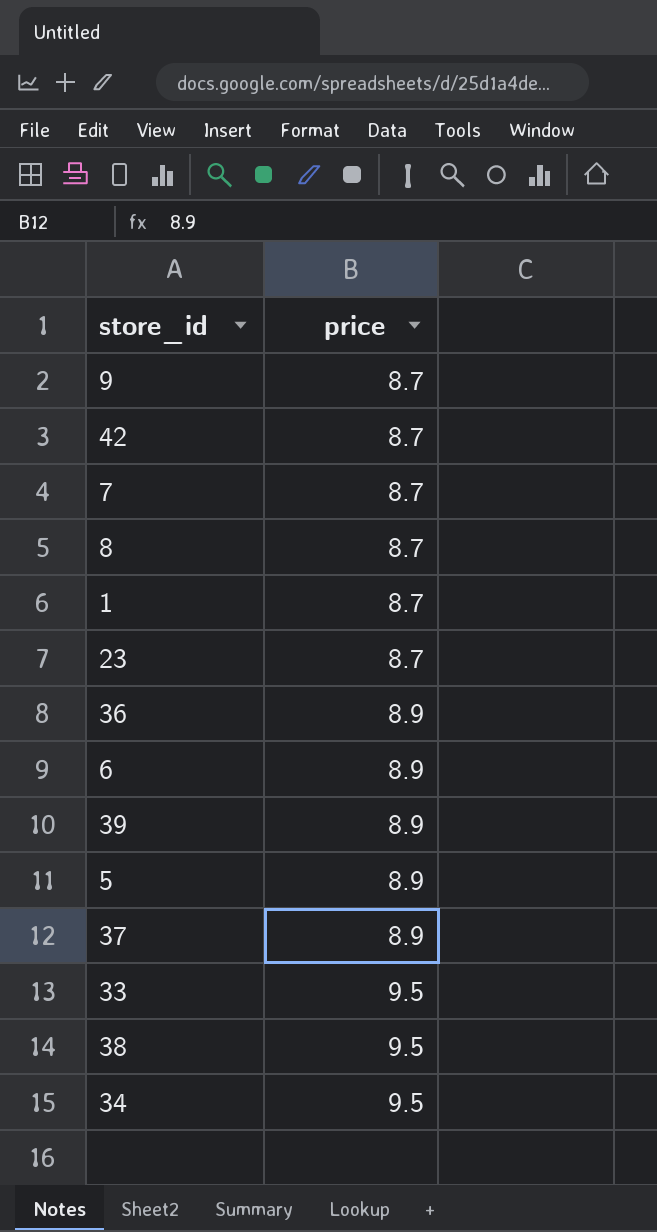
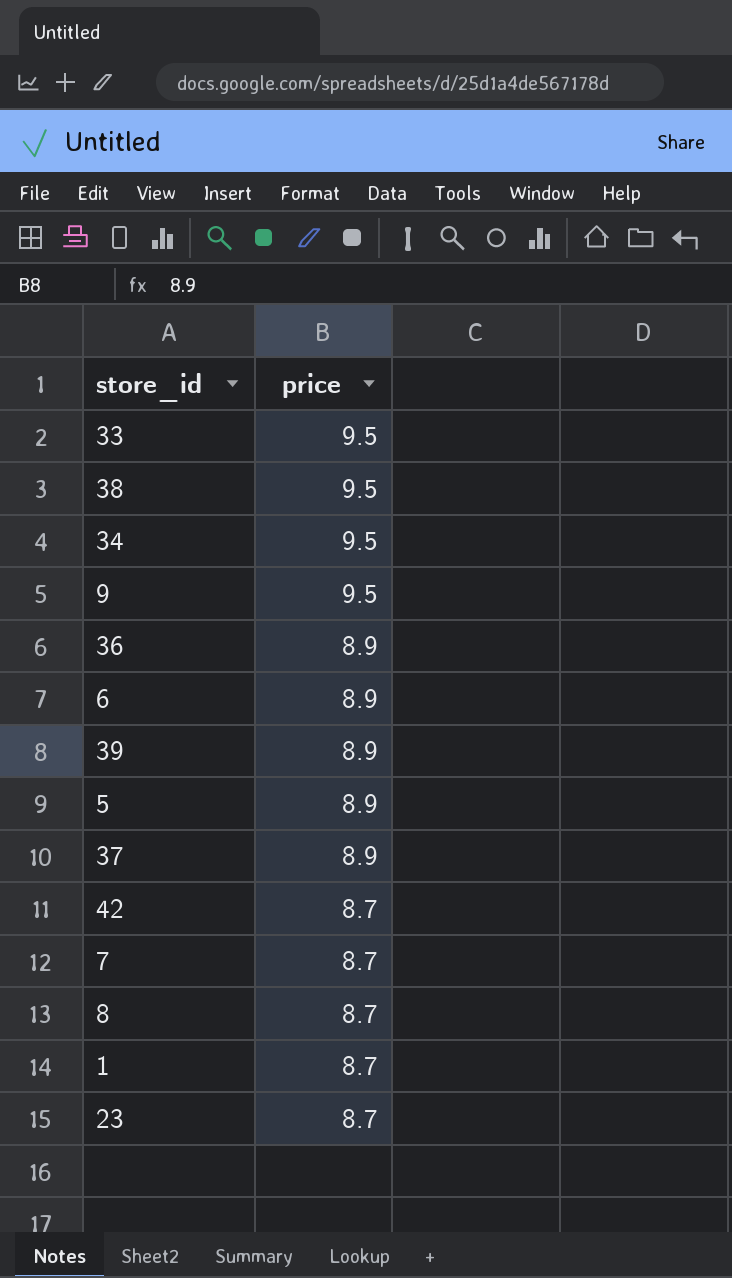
row order: price ascending -> price descending
9 | price: 8.7 -> 9.5

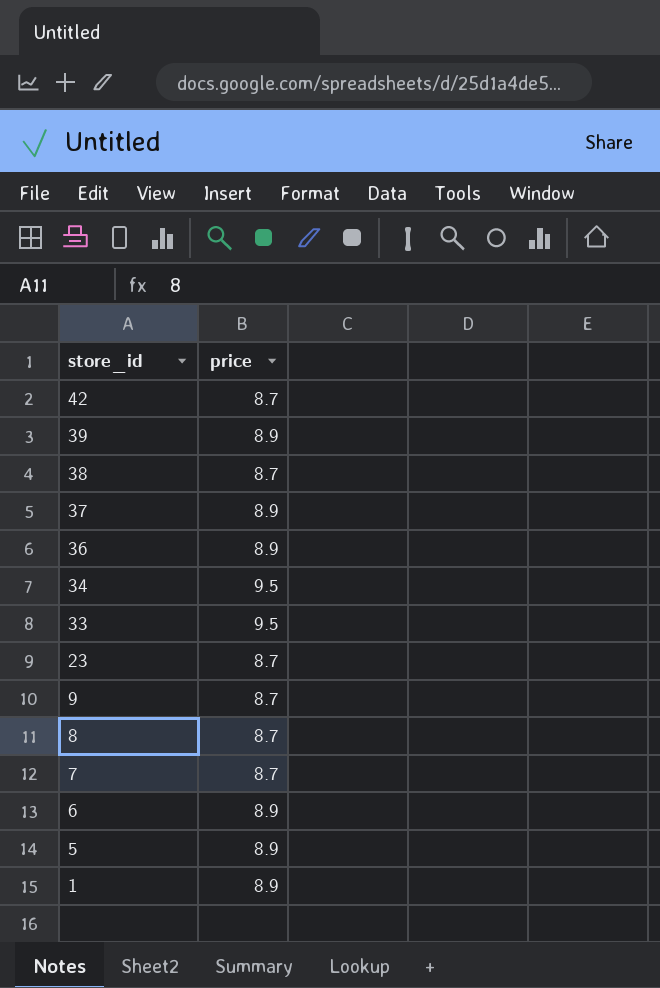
row order: price descending -> store_id descending
38 | price: 9.5 -> 8.7
9 | price: 9.5 -> 8.7
1 | price: 8.7 -> 8.9

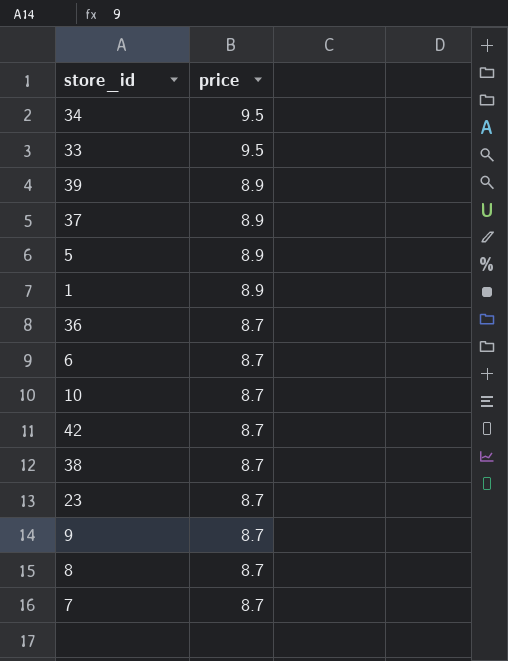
row order: store_id descending -> price descending
36 | price: 8.9 -> 8.7
6 | price: 8.9 -> 8.7
row 10: none -> 8.7

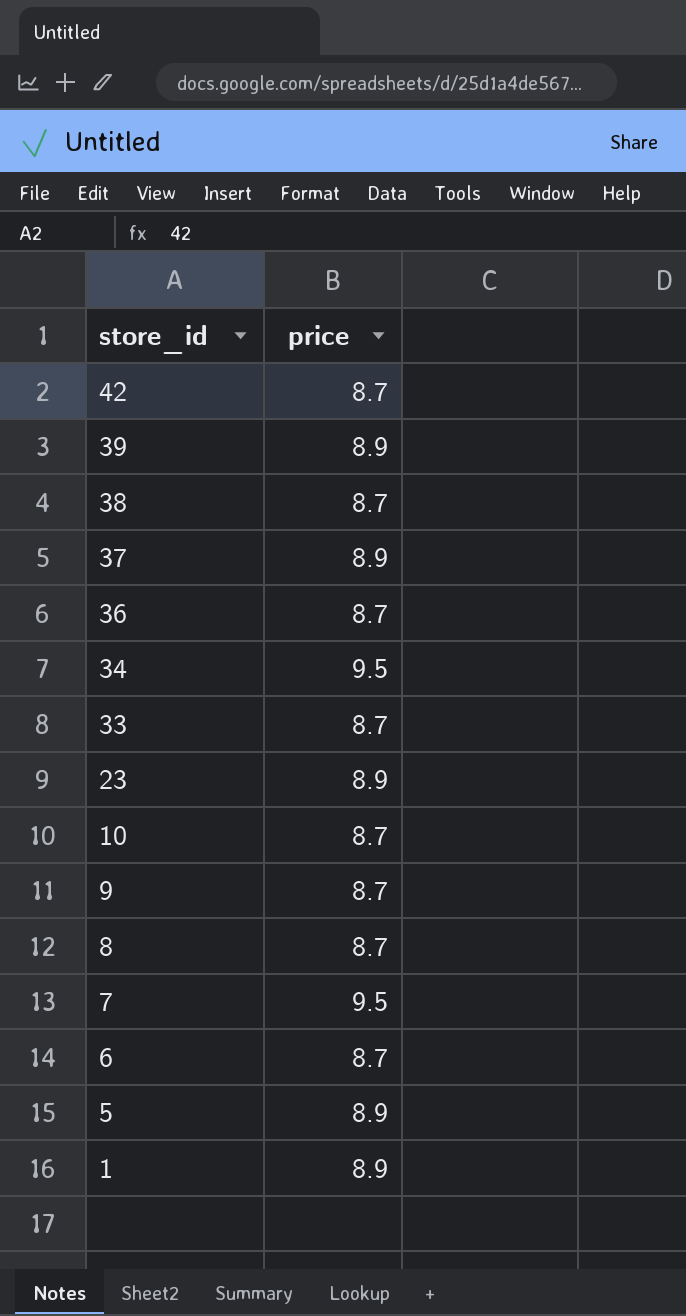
row order: price descending -> store_id descending
33 | price: 9.5 -> 8.7
23 | price: 8.7 -> 8.9
7 | price: 8.7 -> 9.5

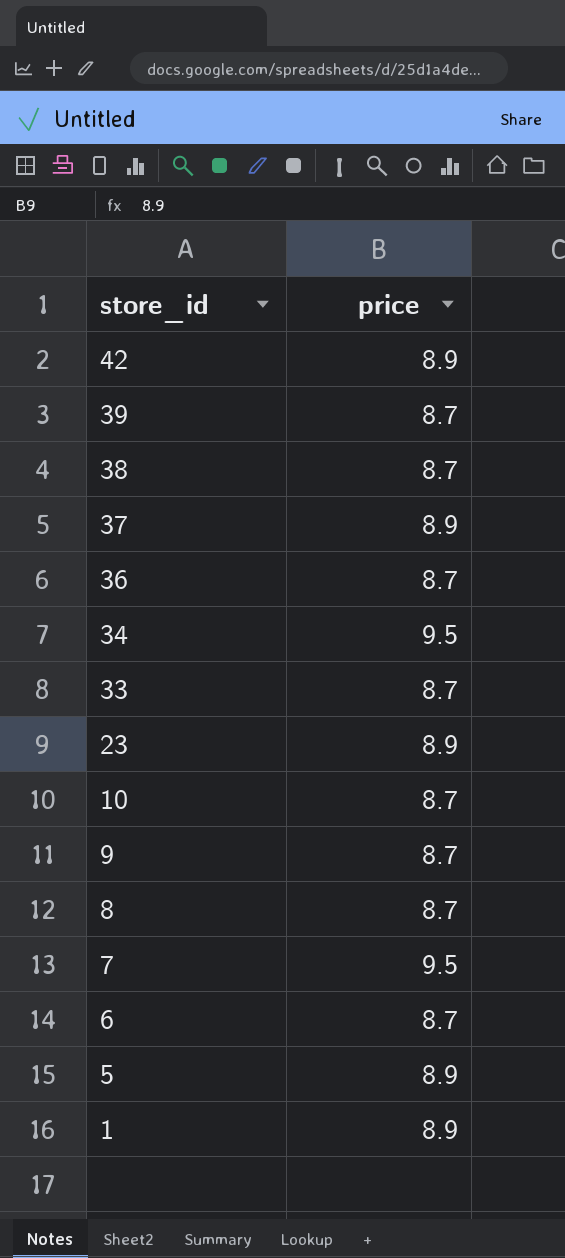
42 | price: 8.7 -> 8.9
39 | price: 8.9 -> 8.7

